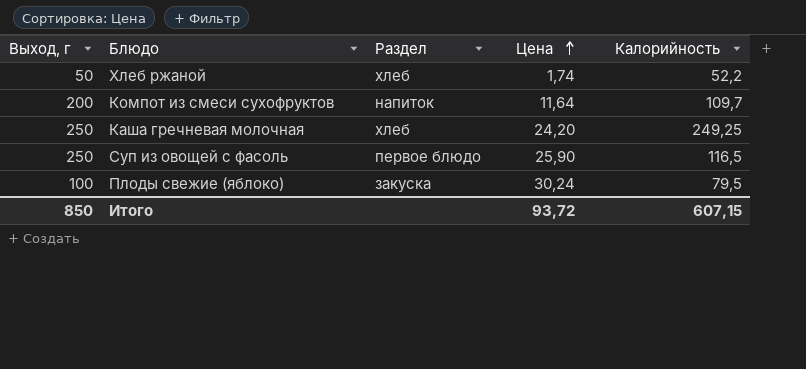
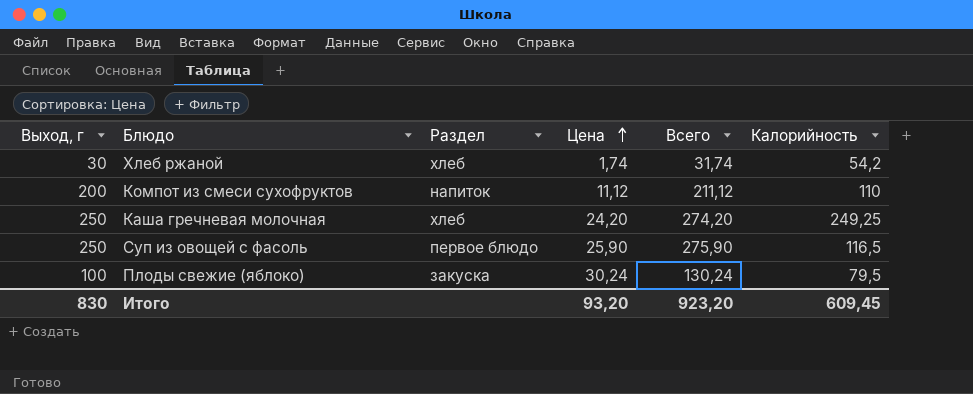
column Всего | formula: none -> [Выход, г] + [Цена]
Хлеб ржаной | Выход, г: 50 -> 30
Хлеб ржаной | Калорийность: 52,2 -> 54,2
Компот из смеси сухофруктов | Цена: 11,64 -> 11,12
Компот из смеси сухофруктов | Калорийность: 109,7 -> 110
Итого | Выход, г: 850 -> 830
Итого | Цена: 93,72 -> 93,20
Итого | Калорийность: 607,15 -> 609,45

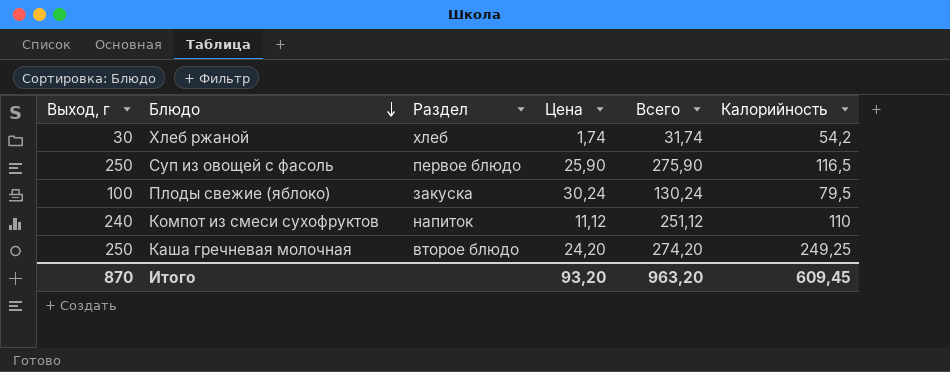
row order: Цена ascending -> Блюдо descending
Компот из смеси сухофруктов | Выход, г: 200 -> 240
Компот из смеси сухофруктов | Всего: 211,12 -> 251,12
Каша гречневая молочная | Раздел: хлеб -> второе блюдо
Итого | Выход, г: 830 -> 870
Итого | Всего: 923,20 -> 963,20

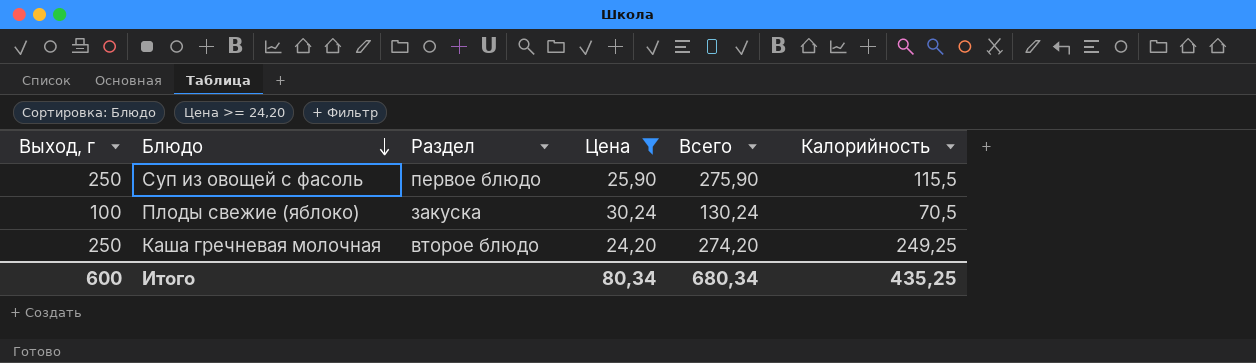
filter: none -> Цена >= 24,20
Суп из овощей с фасоль | Калорийность: 116,5 -> 115,5
Плоды свежие (яблоко) | Калорийность: 79,5 -> 70,5
Итого | Выход, г: 870 -> 600
Итого | Цена: 93,20 -> 80,34
Итого | Всего: 963,20 -> 680,34
Итого | Калорийность: 609,45 -> 435,25

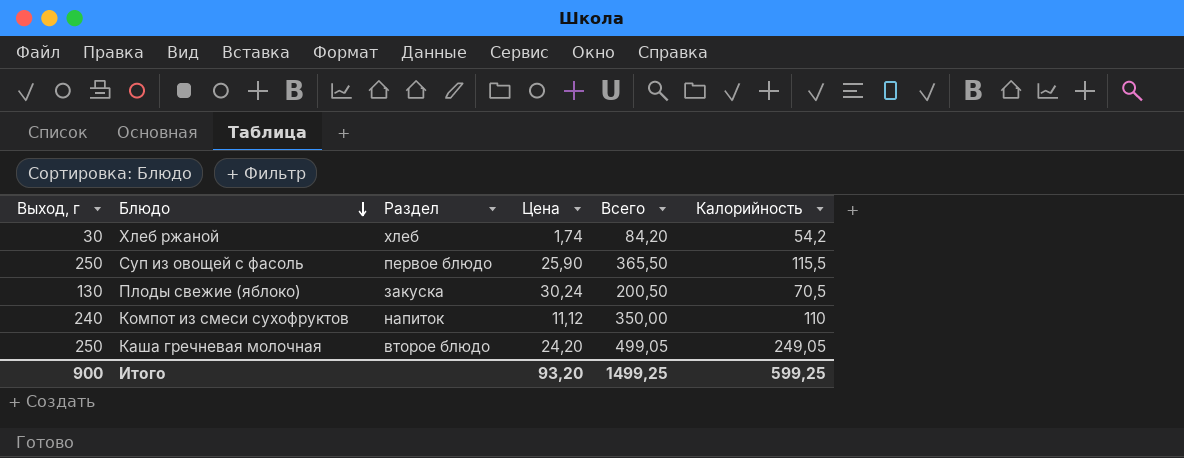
filter: Цена >= 24,20 -> none
column Всего | formula: [Выход, г] + [Цена] -> [Выход, г] + [Калорийность]
Плоды свежие (яблоко) | Выход, г: 100 -> 130
Каша гречневая молочная | Калорийность: 249,25 -> 249,05
Итого | Выход, г: 600 -> 900
Итого | Цена: 80,34 -> 93,20
Итого | Всего: 680,34 -> 1499,25
Итого | Калорийность: 435,25 -> 599,25

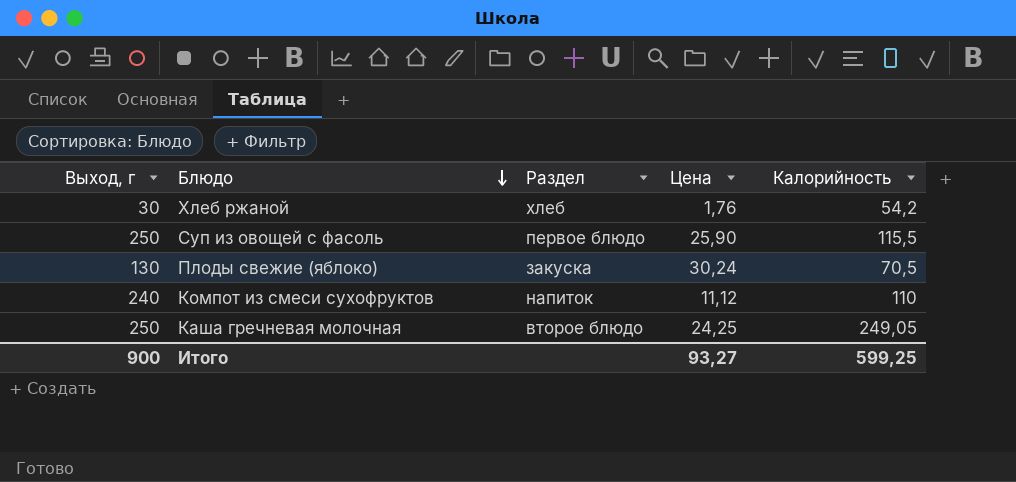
column Всего | formula: [Выход, г] + [Калорийность] -> none
Хлеб ржаной | Цена: 1,74 -> 1,76
Каша гречневая молочная | Цена: 24,20 -> 24,25
Итого | Цена: 93,20 -> 93,27

